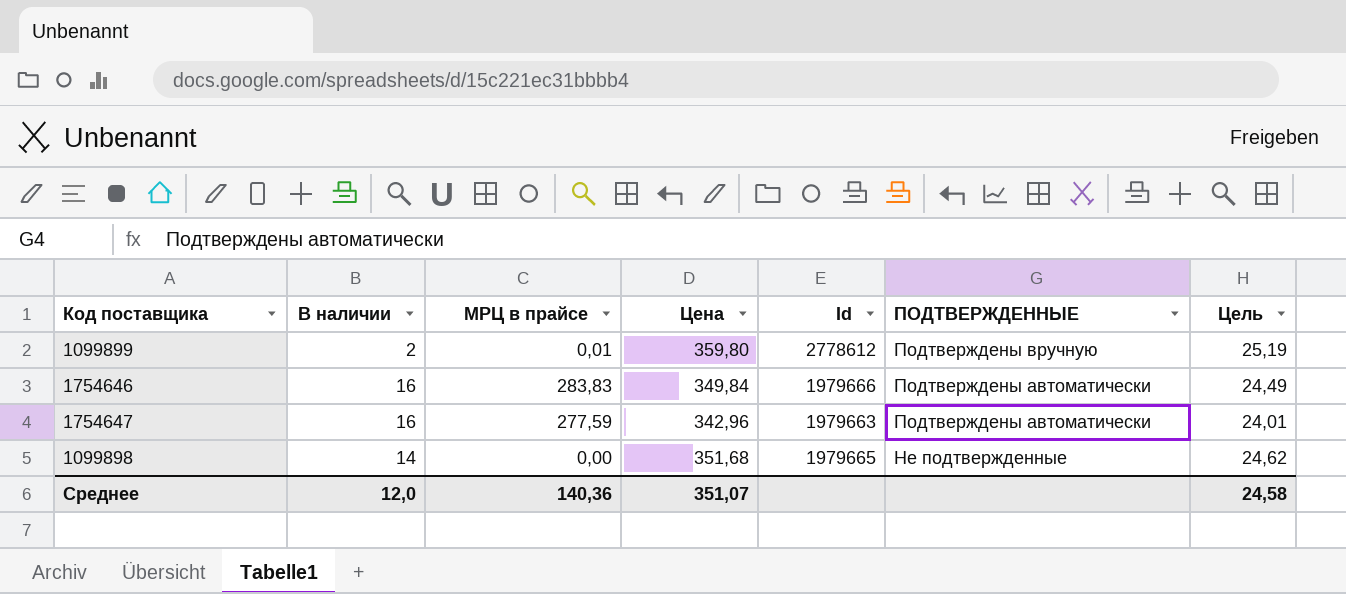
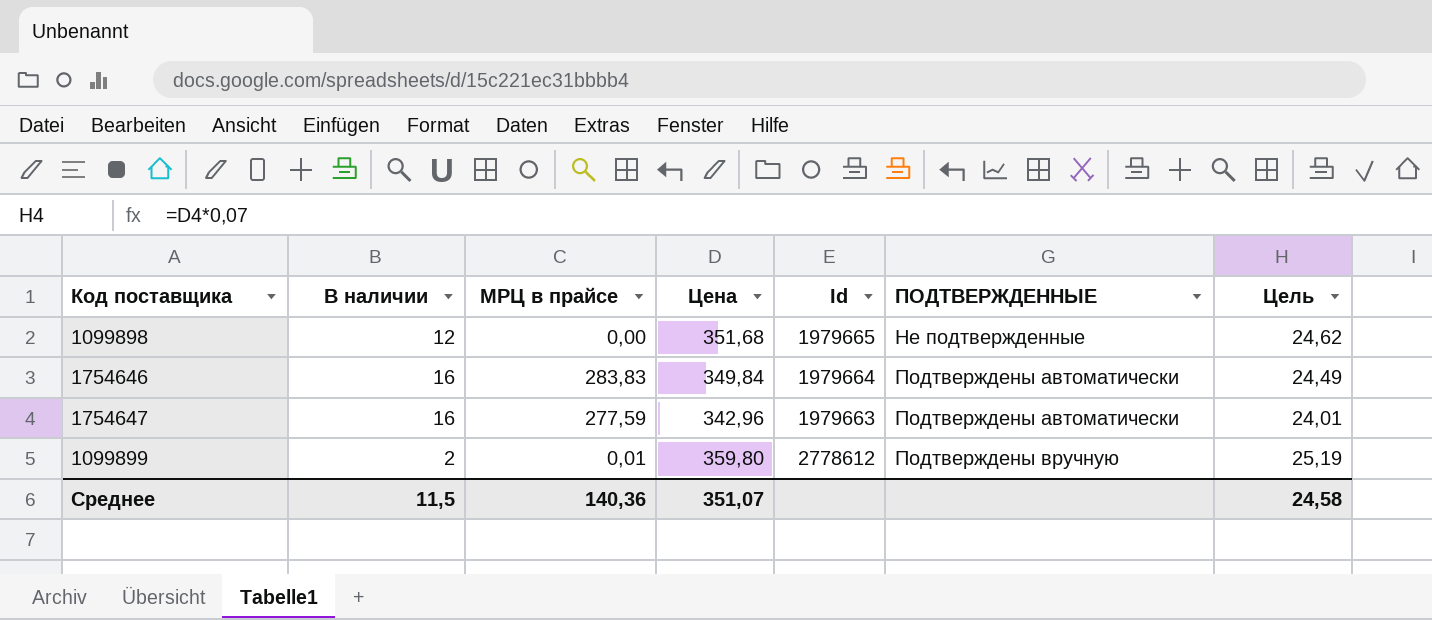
row order: ПОДТВЕРЖДЕННЫЕ descending -> ПОДТВЕРЖДЕННЫЕ ascending
1099898 | В наличии: 14 -> 12
1754646 | Id: 1979666 -> 1979664
Среднее | В наличии: 12,0 -> 11,5

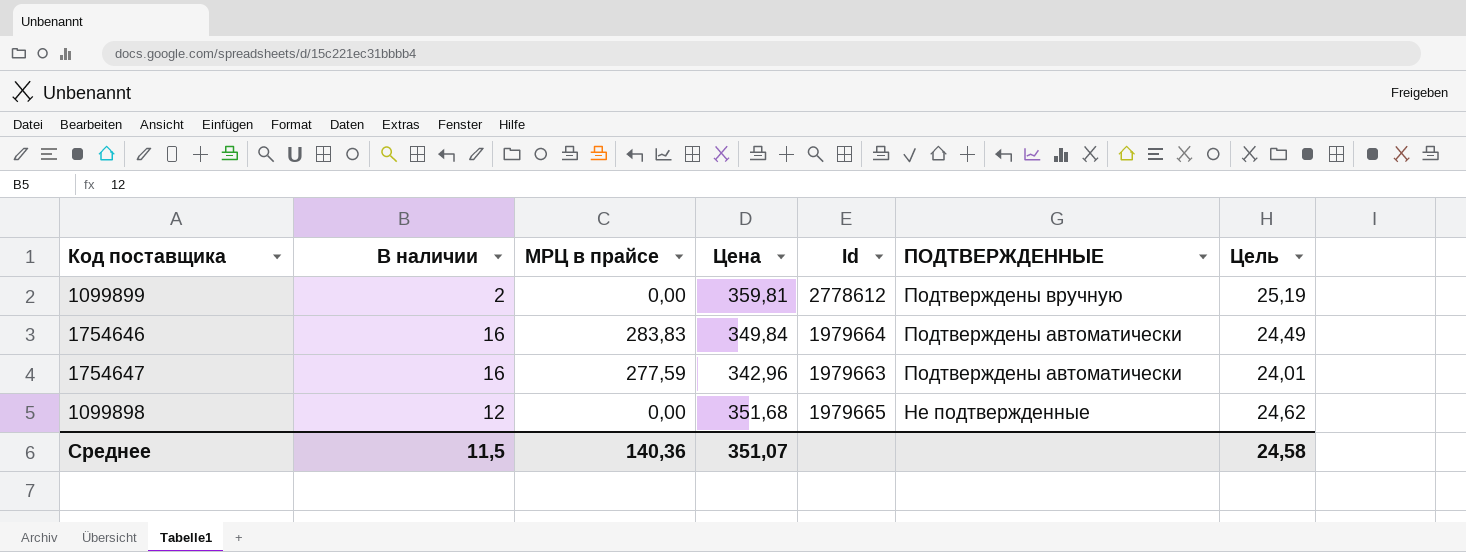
row order: ПОДТВЕРЖДЕННЫЕ ascending -> ПОДТВЕРЖДЕННЫЕ descending
1099899 | МРЦ в прайсе: 0,01 -> 0,00
1099899 | Цена: 359,80 -> 359,81

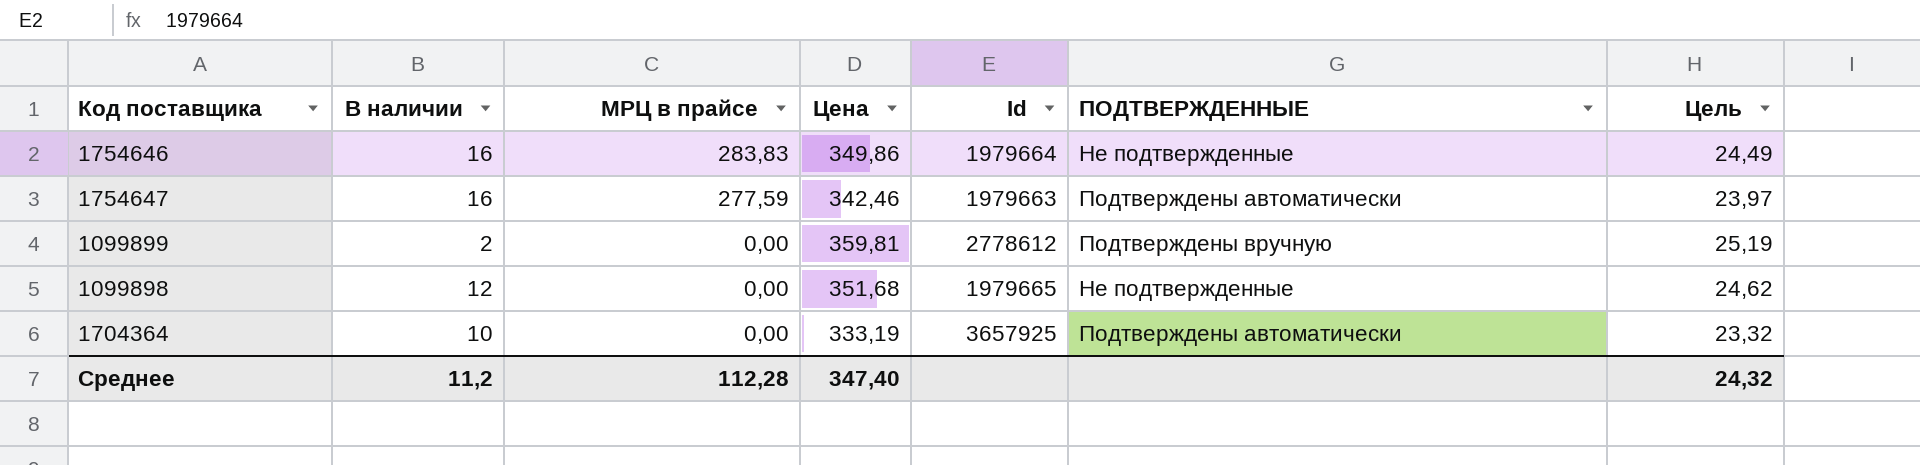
row order: ПОДТВЕРЖДЕННЫЕ descending -> МРЦ в прайсе descending
1754646 | Цена: 349,84 -> 349,86
1754646 | ПОДТВЕРЖДЕННЫЕ: Подтверждены автоматически -> Не подтвержденные
1754647 | Цена: 342,96 -> 342,46
1754647 | Цель: 24,01 -> 23,97
row 1704364: none -> 10 | 0,00 | 333,19 | 3657925 | Подтверждены автоматически | 23,32
Среднее | В наличии: 11,5 -> 11,2
Среднее | МРЦ в прайсе: 140,36 -> 112,28
Среднее | Цена: 351,07 -> 347,40
Среднее | Цель: 24,58 -> 24,32

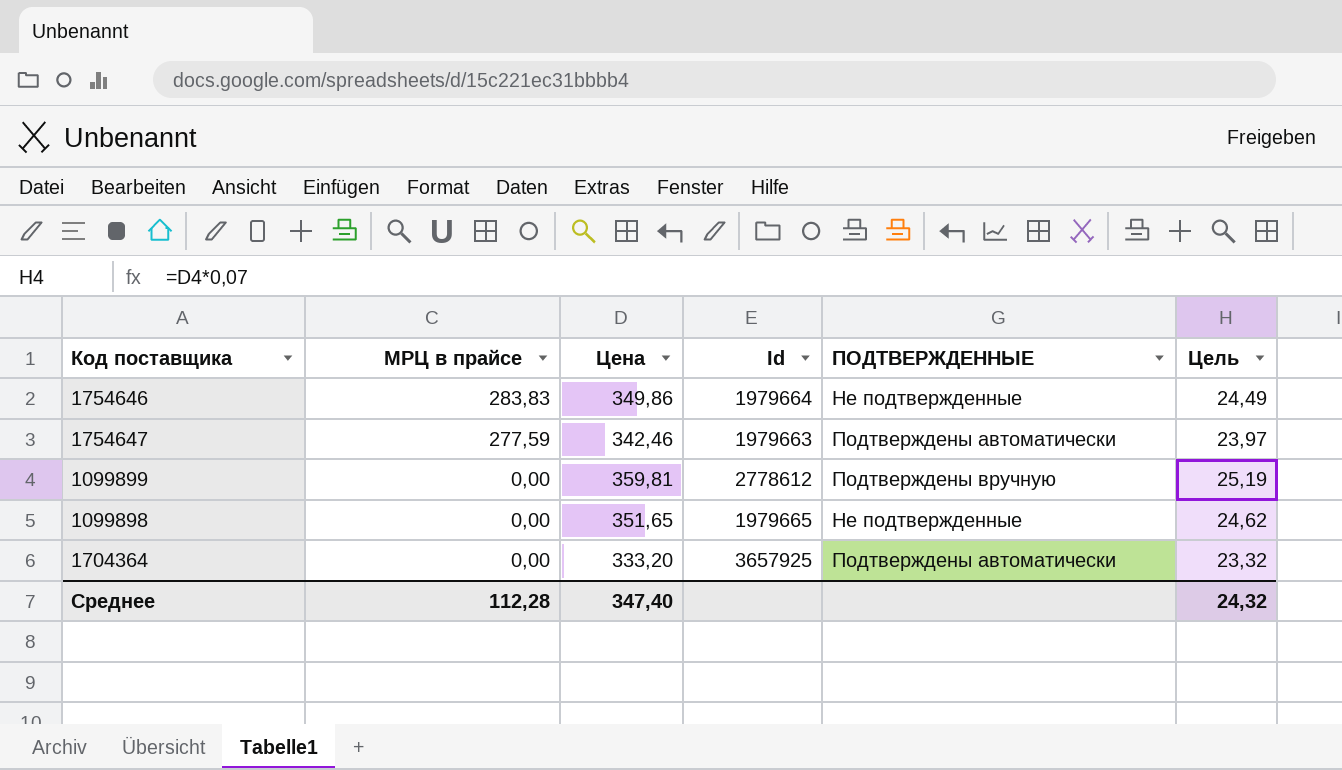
column В наличии | position: 2 -> none
1099898 | Цена: 351,68 -> 351,65
1704364 | Цена: 333,19 -> 333,20

